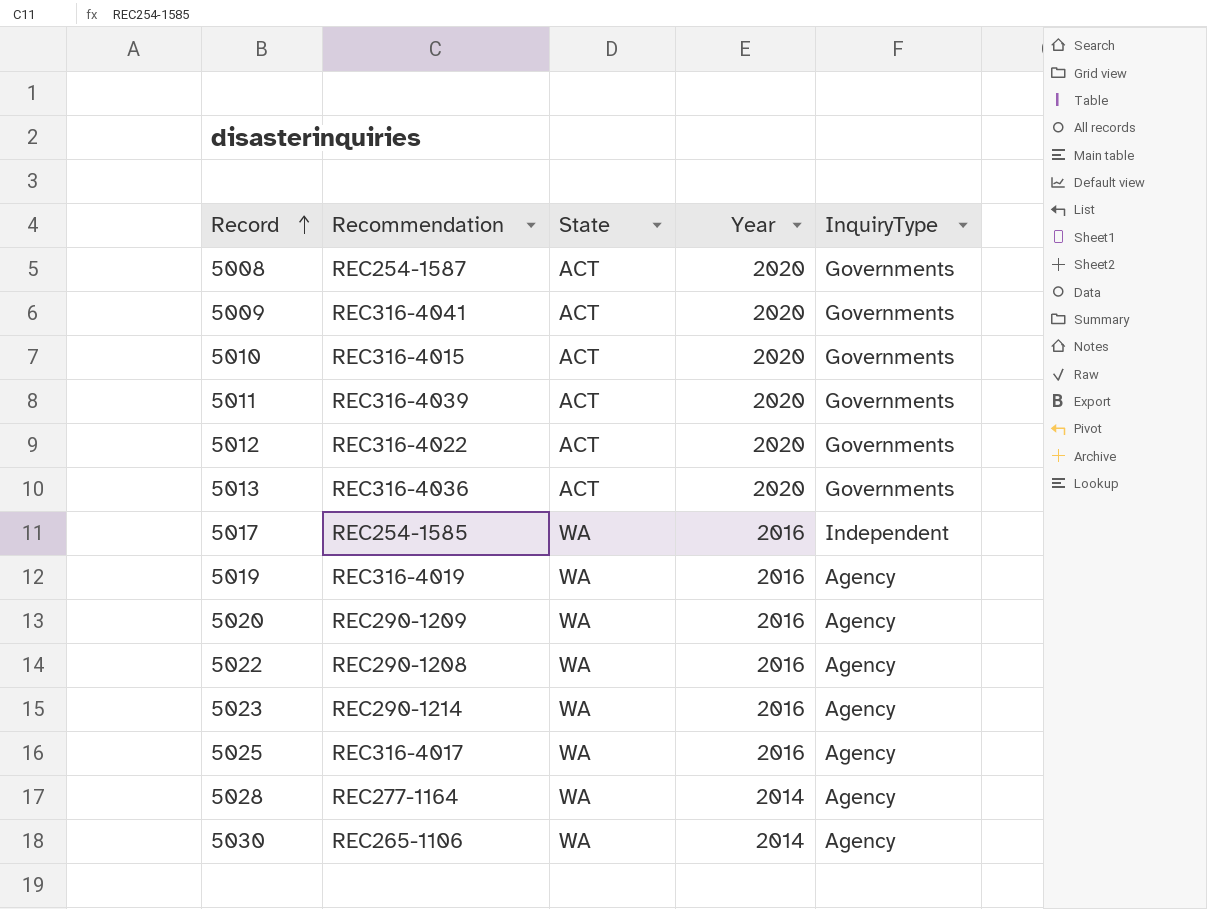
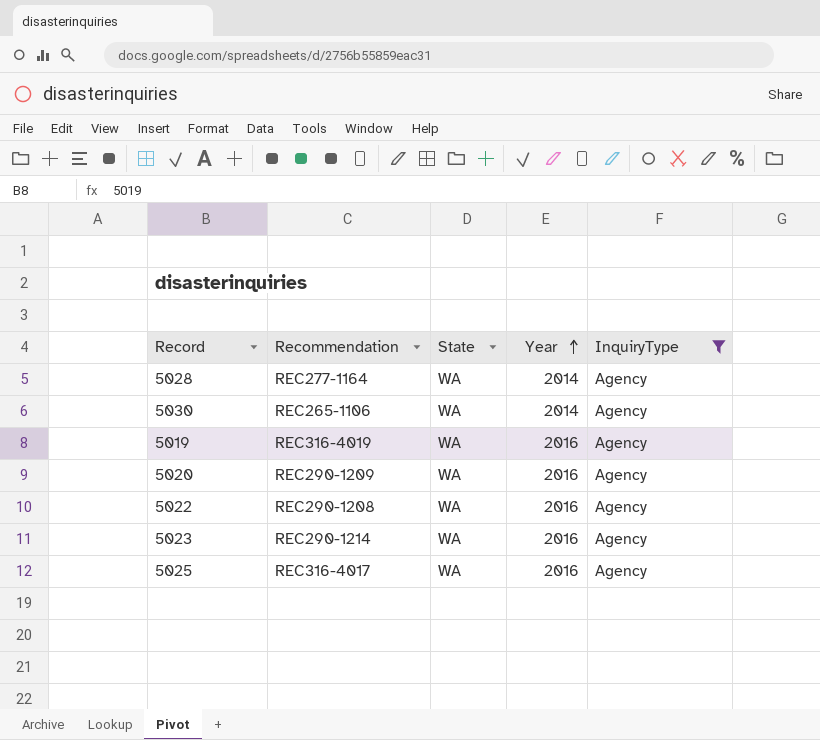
filter: none -> InquiryType = Agency
row order: Record ascending -> Year ascending

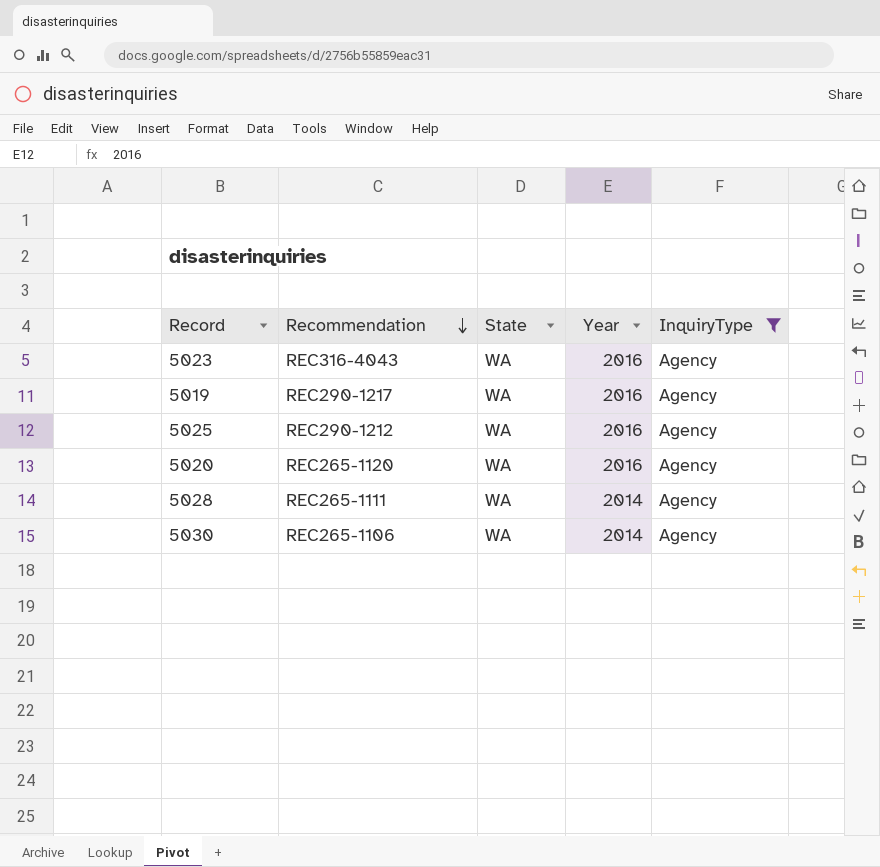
row order: Year ascending -> Recommendation descending
row 5022: REC290-1208 | WA | 2016 | Agency -> none
5023 | Recommendation: REC290-1214 -> REC316-4043
5019 | Recommendation: REC316-4019 -> REC290-1217
5025 | Recommendation: REC316-4017 -> REC290-1212
5020 | Recommendation: REC290-1209 -> REC265-1120
5028 | Recommendation: REC277-1164 -> REC265-1111

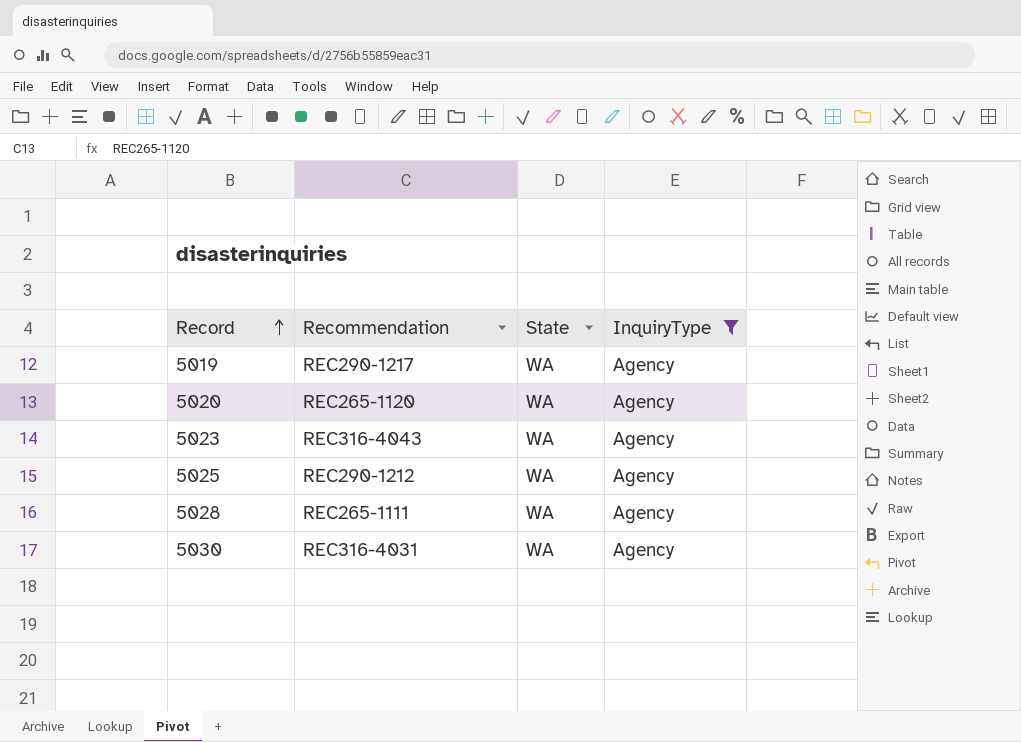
row order: Recommendation descending -> Record ascending
column Year | position: 4 -> none
5030 | Recommendation: REC265-1106 -> REC316-4031

